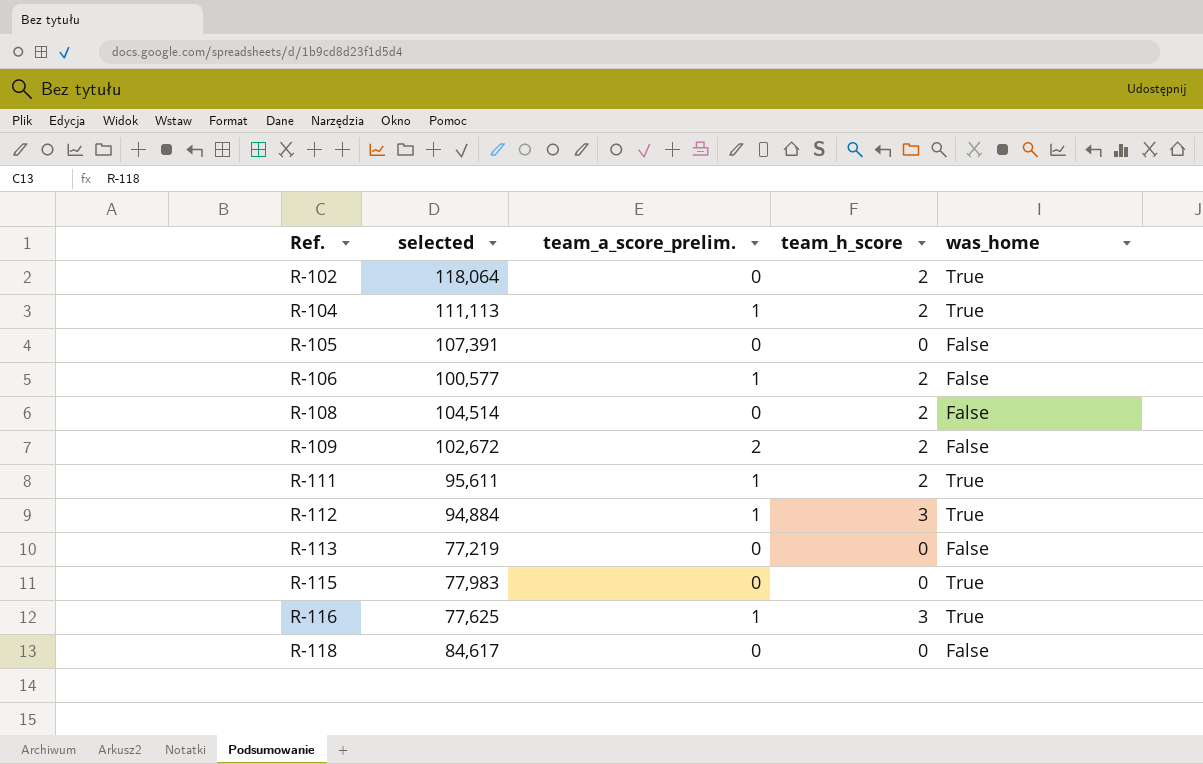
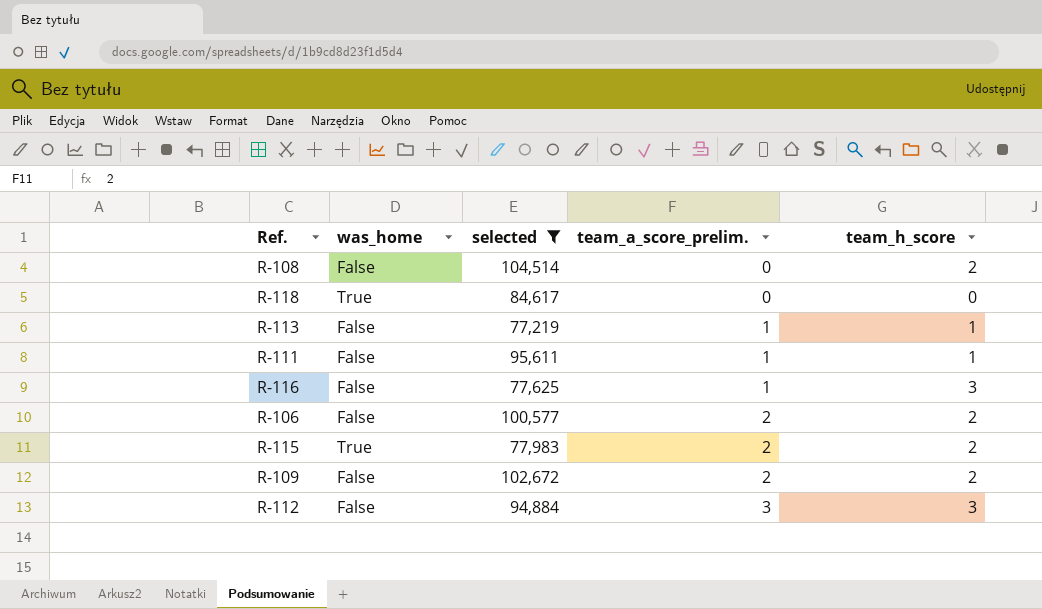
filter: none -> selected <= 104,514
row order: Ref. ascending -> team_a_score_prelim. ascending
column was_home | position: 5 -> 2
R-118 | was_home: False -> True
R-113 | team_a_score_prelim.: 0 -> 1
R-113 | team_h_score: 0 -> 1
R-111 | was_home: True -> False
R-111 | team_h_score: 2 -> 1
R-116 | was_home: True -> False
R-106 | team_a_score_prelim.: 1 -> 2
R-115 | team_a_score_prelim.: 0 -> 2
R-115 | team_h_score: 0 -> 2
R-112 | was_home: True -> False
R-112 | team_a_score_prelim.: 1 -> 3

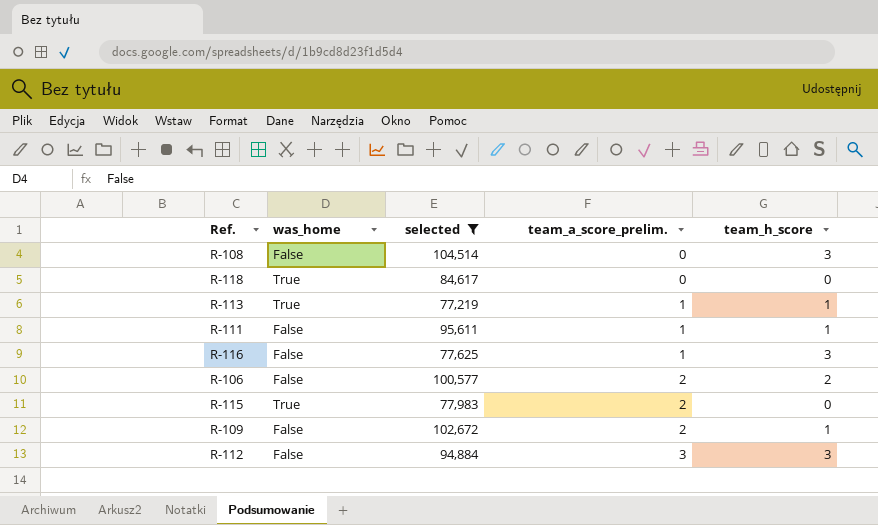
R-108 | team_h_score: 2 -> 3
R-113 | was_home: False -> True
R-115 | team_h_score: 2 -> 0
R-109 | team_h_score: 2 -> 1

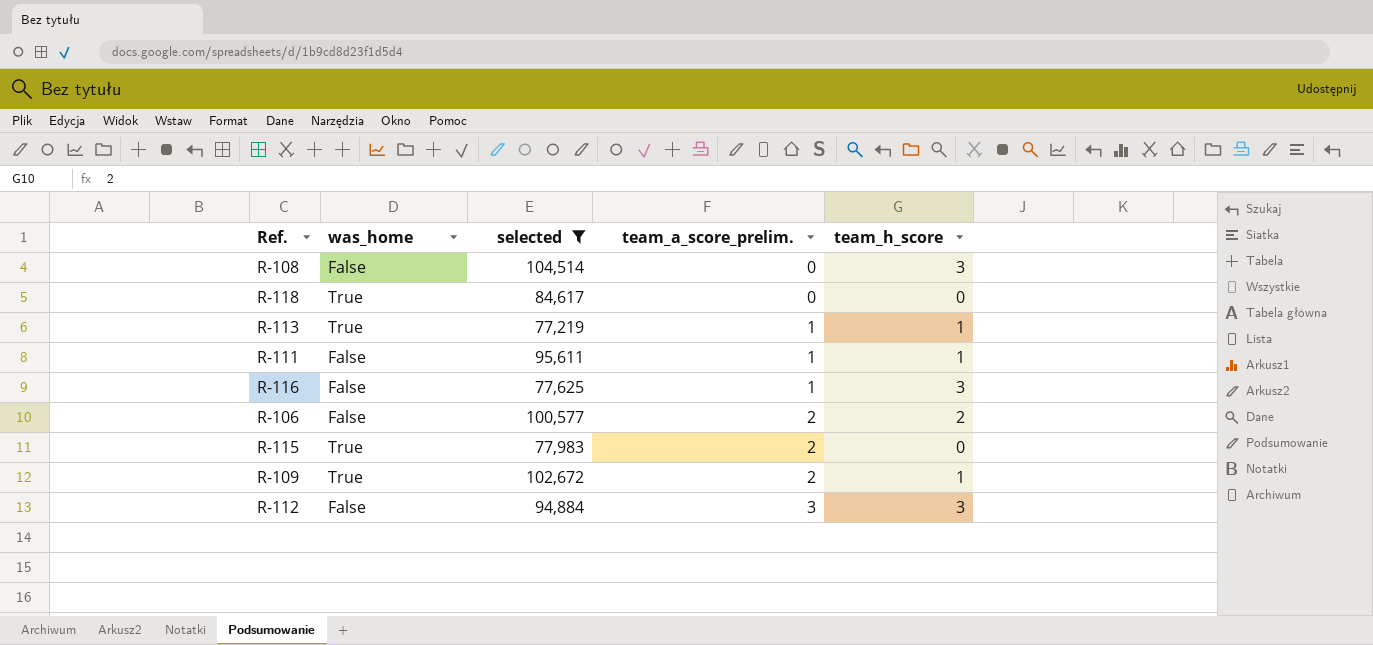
R-109 | was_home: False -> True

